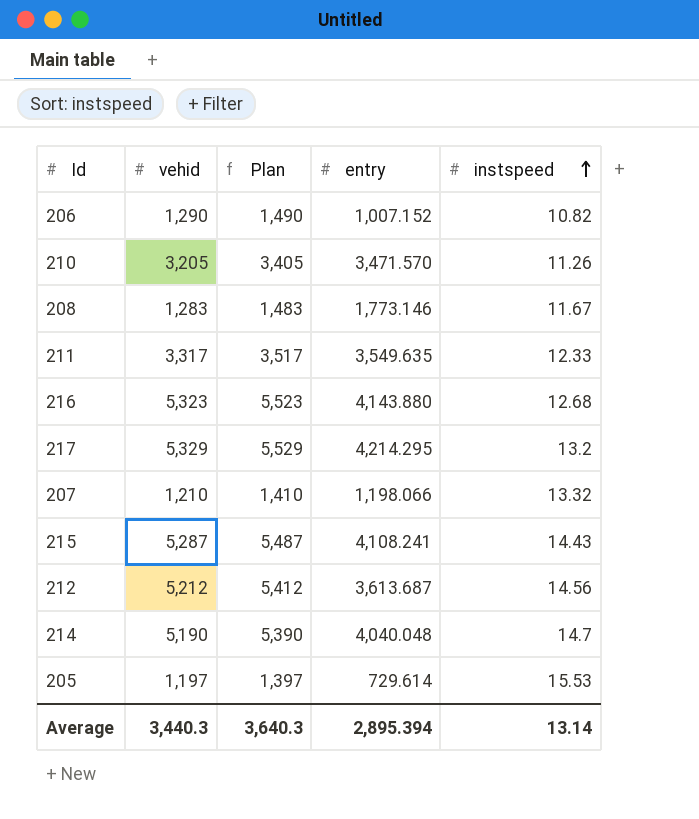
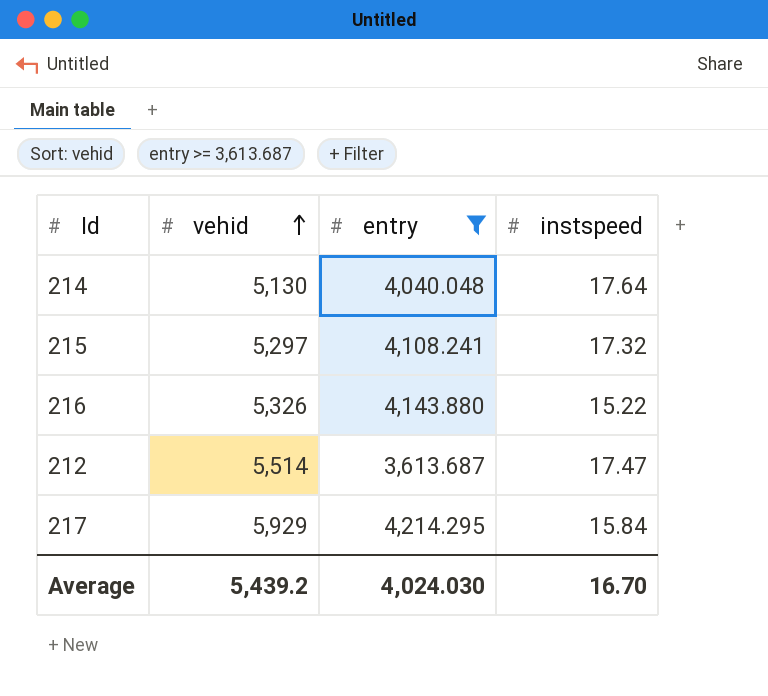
filter: none -> entry >= 3,613.687
row order: instspeed ascending -> vehid ascending
column Plan | formula: [vehid] + 200 -> none
214 | vehid: 5,190 -> 5,130
214 | instspeed: 14.7 -> 17.64
215 | vehid: 5,287 -> 5,297
215 | instspeed: 14.43 -> 17.32
216 | vehid: 5,323 -> 5,326
216 | instspeed: 12.68 -> 15.22
212 | vehid: 5,212 -> 5,514
212 | instspeed: 14.56 -> 17.47
217 | vehid: 5,329 -> 5,929
217 | instspeed: 13.2 -> 15.84
Average | vehid: 3,440.3 -> 5,439.2
Average | entry: 2,895.394 -> 4,024.030
Average | instspeed: 13.14 -> 16.70

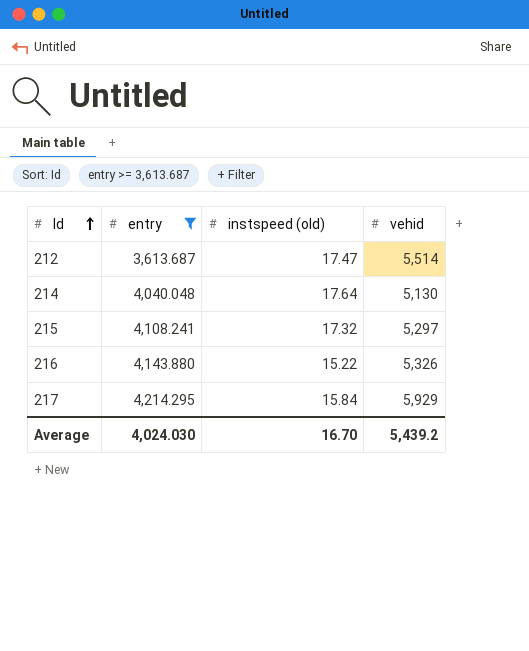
row order: vehid ascending -> Id ascending
column name: instspeed -> instspeed (old)
column vehid | position: 2 -> 4

